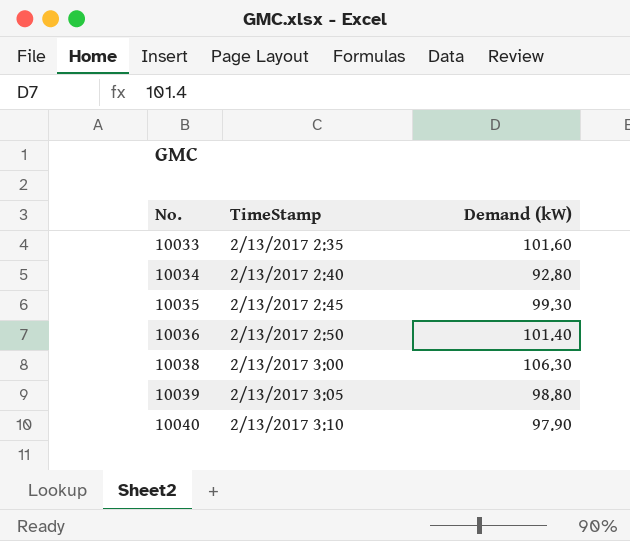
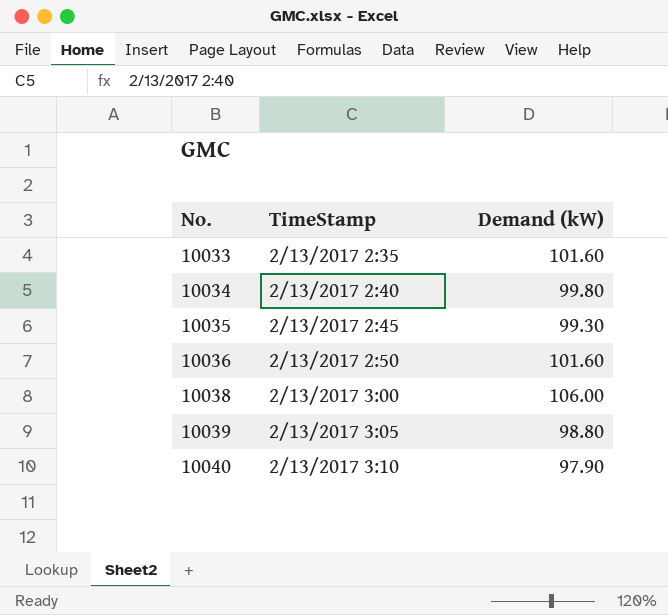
10034 | Demand (kW): 92.80 -> 99.80
10036 | Demand (kW): 101.40 -> 101.60
10038 | Demand (kW): 106.30 -> 106.00

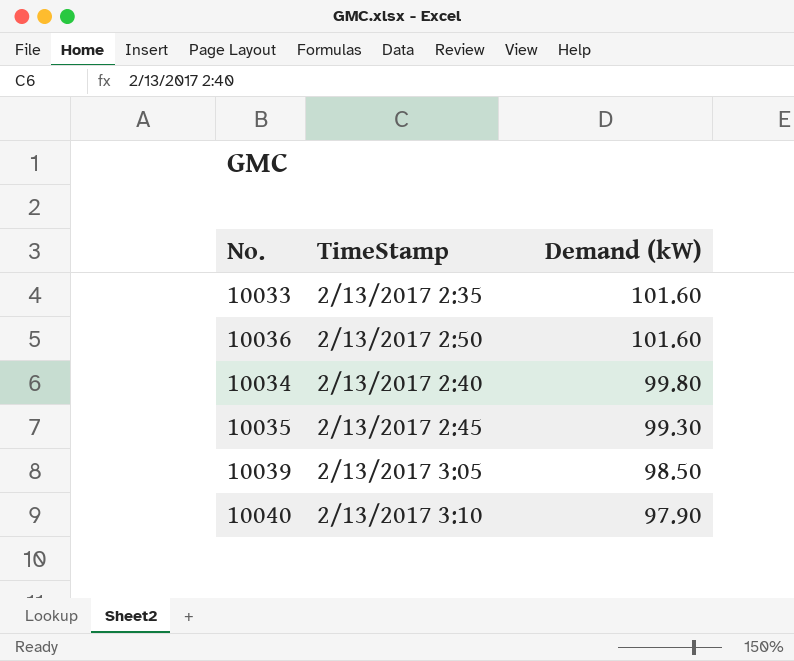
row order: No. ascending -> Demand (kW) descending
row 10038: 2/13/2017 3:00 | 106.00 -> none
10039 | Demand (kW): 98.80 -> 98.50

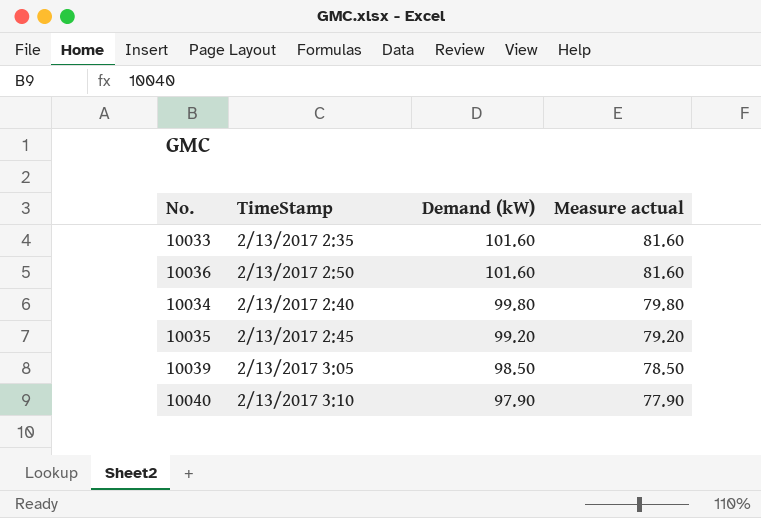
column Measure actual | formula: none -> [Demand (kW)] - 20
10035 | Demand (kW): 99.30 -> 99.20

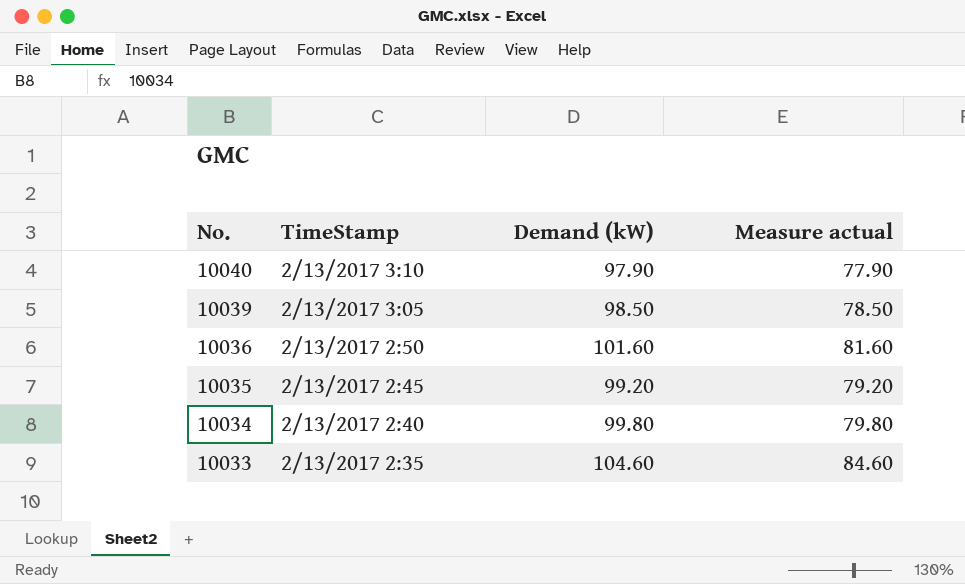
row order: Demand (kW) descending -> No. descending
10033 | Demand (kW): 101.60 -> 104.60
10033 | Measure actual: 81.60 -> 84.60

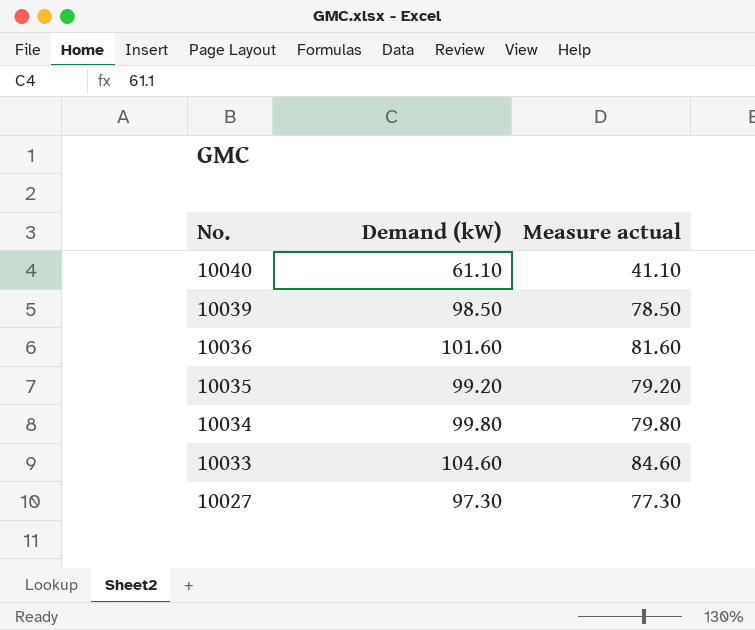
column TimeStamp | position: 2 -> none
10040 | Demand (kW): 97.90 -> 61.10
10040 | Measure actual: 77.90 -> 41.10
row 10027: none -> 97.30 | 77.30

